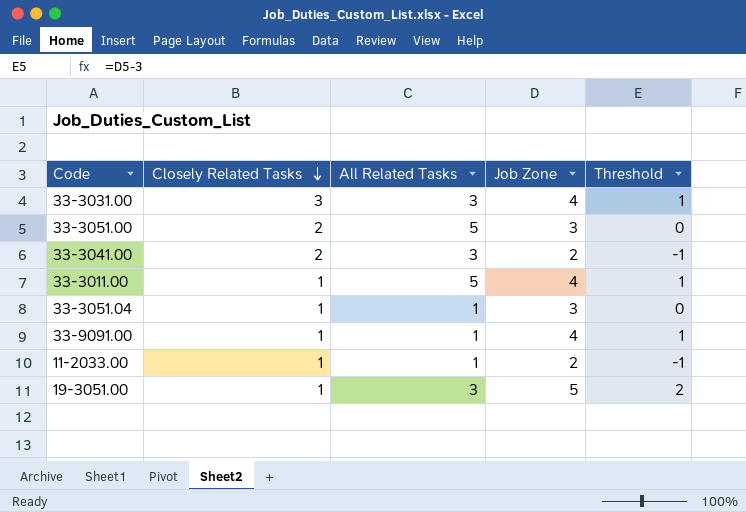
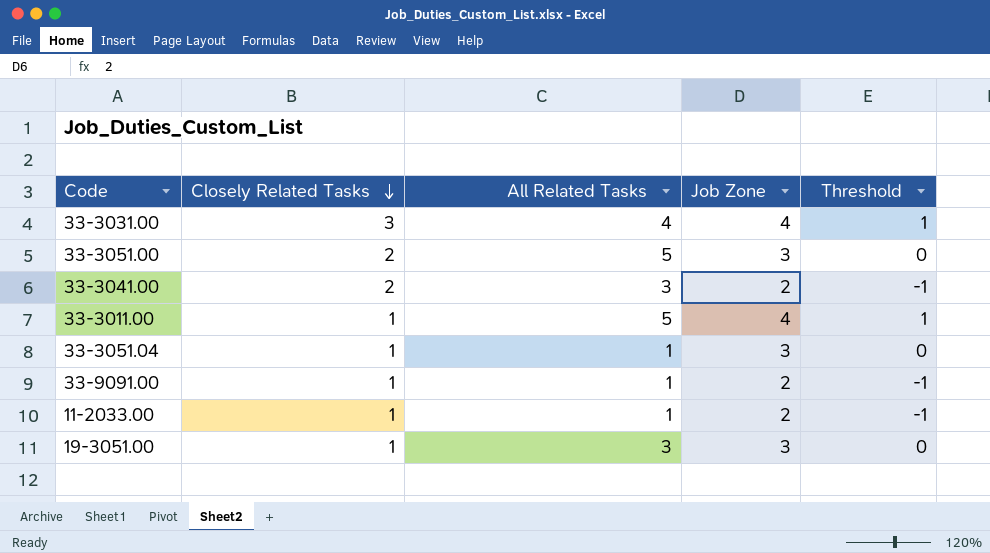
33-3031.00 | All Related Tasks: 3 -> 4
33-9091.00 | Job Zone: 4 -> 2
33-9091.00 | Threshold: 1 -> -1
19-3051.00 | Job Zone: 5 -> 3
19-3051.00 | Threshold: 2 -> 0

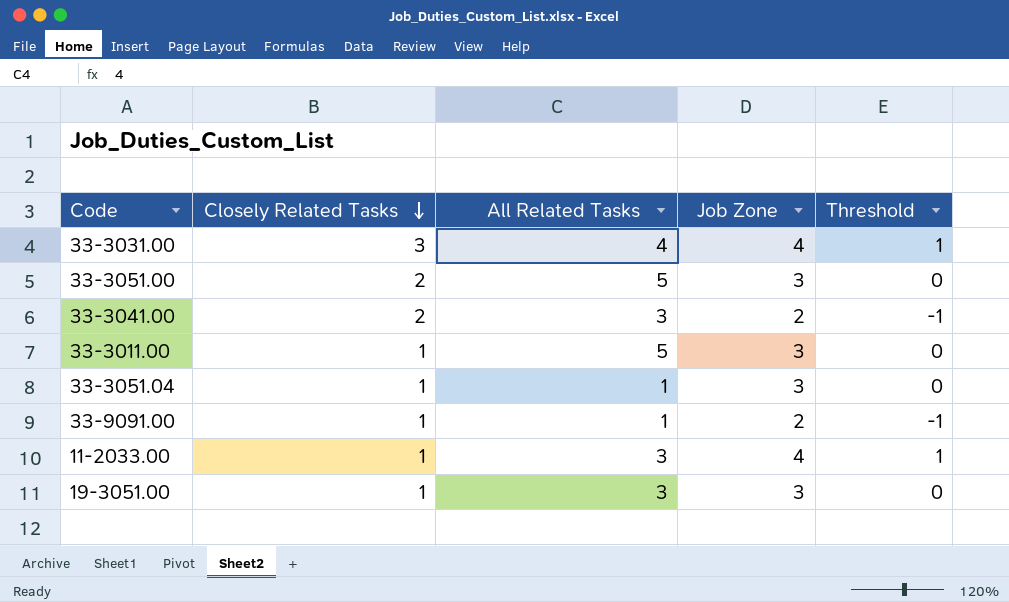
33-3011.00 | Job Zone: 4 -> 3
33-3011.00 | Threshold: 1 -> 0
11-2033.00 | All Related Tasks: 1 -> 3
11-2033.00 | Job Zone: 2 -> 4
11-2033.00 | Threshold: -1 -> 1

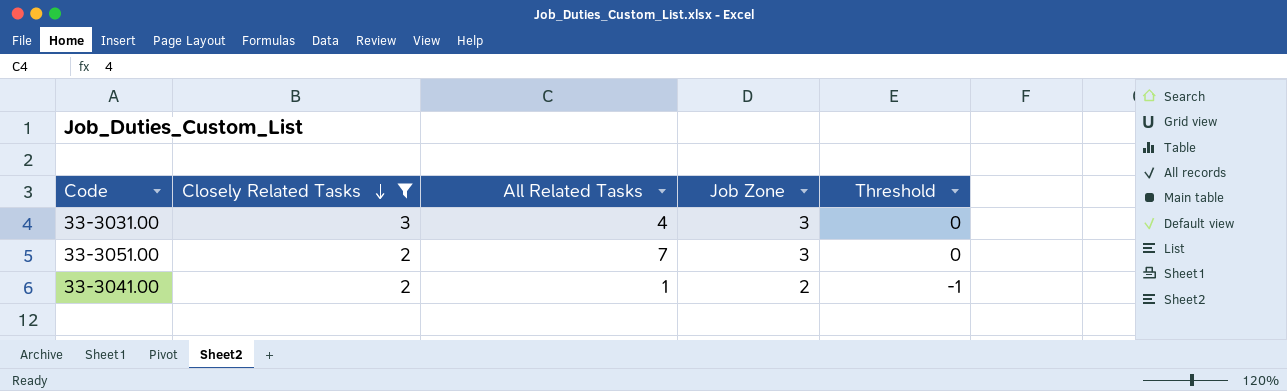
filter: none -> Closely Related Tasks != 1
33-3031.00 | Job Zone: 4 -> 3
33-3031.00 | Threshold: 1 -> 0
33-3051.00 | All Related Tasks: 5 -> 7
33-3041.00 | All Related Tasks: 3 -> 1

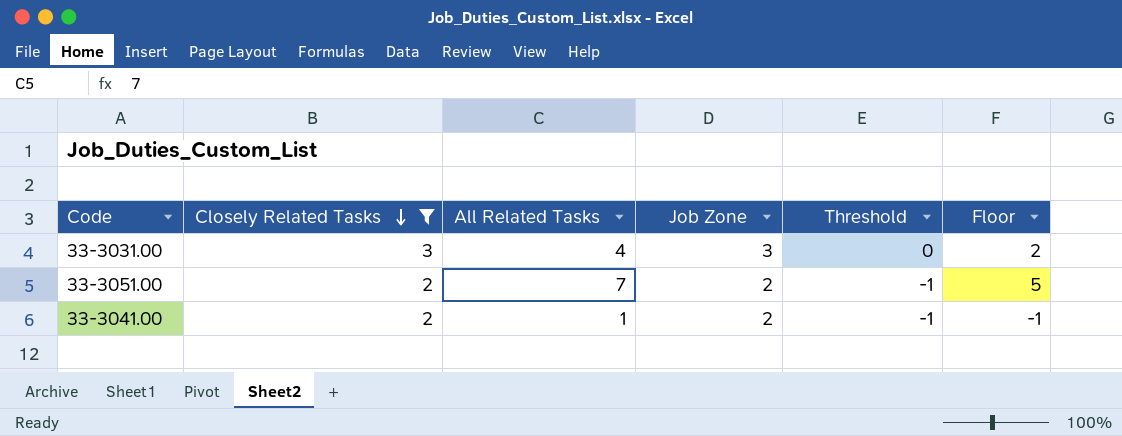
column Floor | formula: none -> [All Related Tasks] - 2
33-3051.00 | Job Zone: 3 -> 2
33-3051.00 | Threshold: 0 -> -1

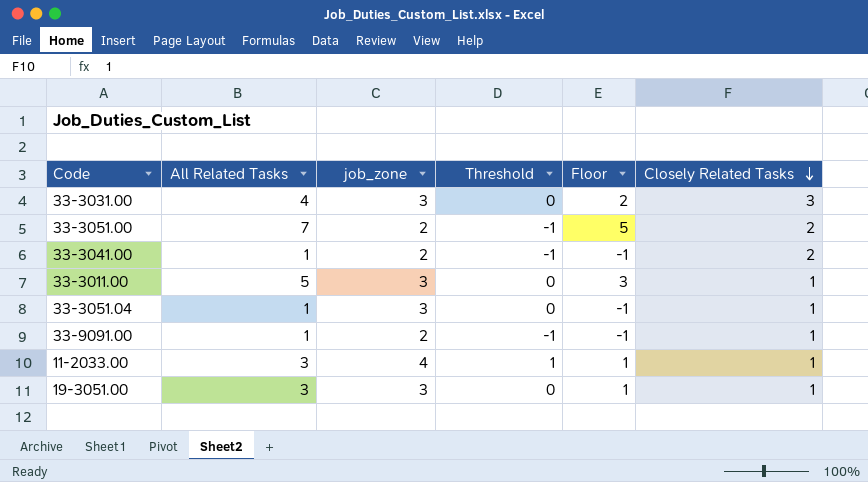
filter: Closely Related Tasks != 1 -> none
column name: Job Zone -> job_zone
column Closely Related Tasks | position: 2 -> 6

